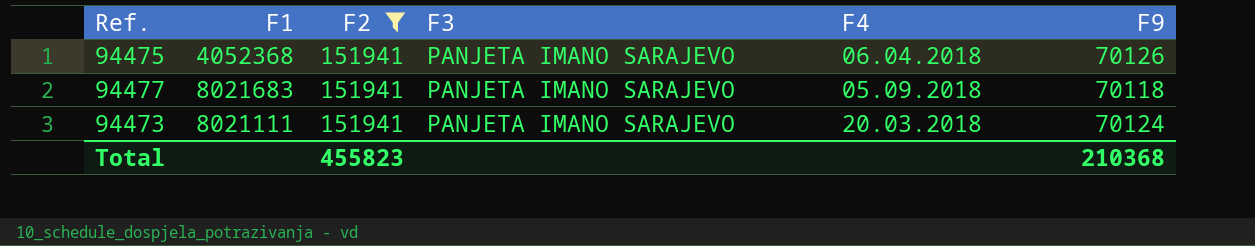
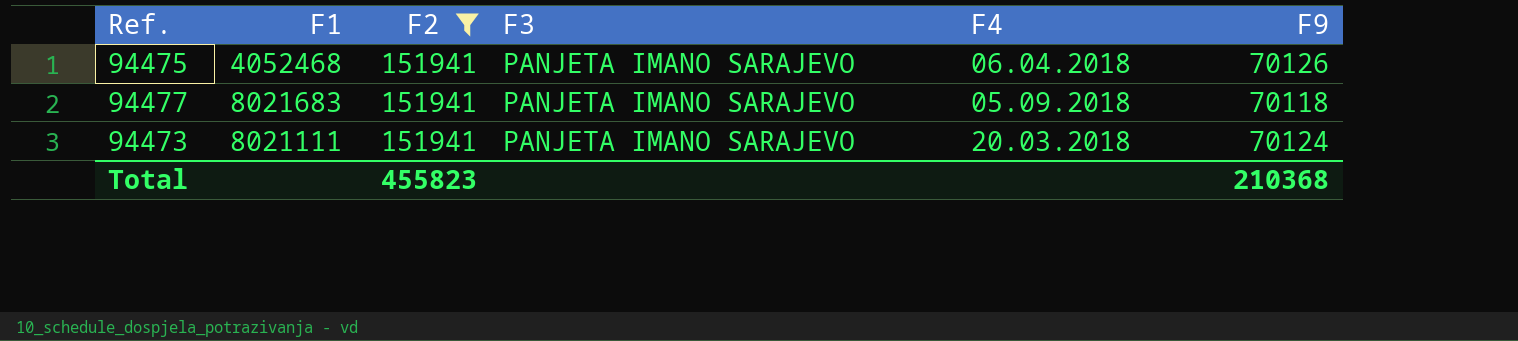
94475 | F1: 4052368 -> 4052468

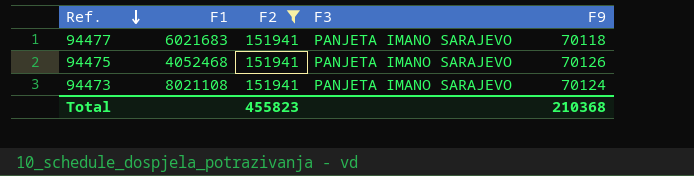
row order: none -> Ref. descending
column F4 | position: 5 -> none
94477 | F1: 8021683 -> 6021683
94473 | F1: 8021111 -> 8021108

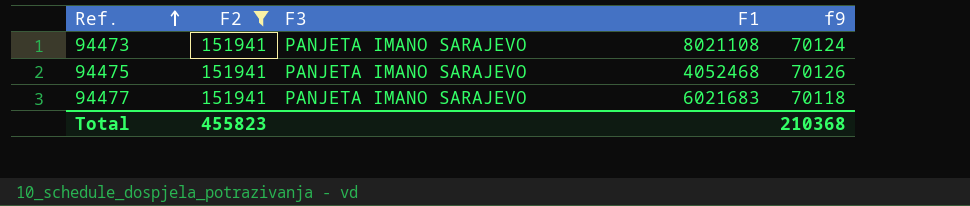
row order: Ref. descending -> Ref. ascending
column F1 | position: 2 -> 4
column name: F9 -> f9

